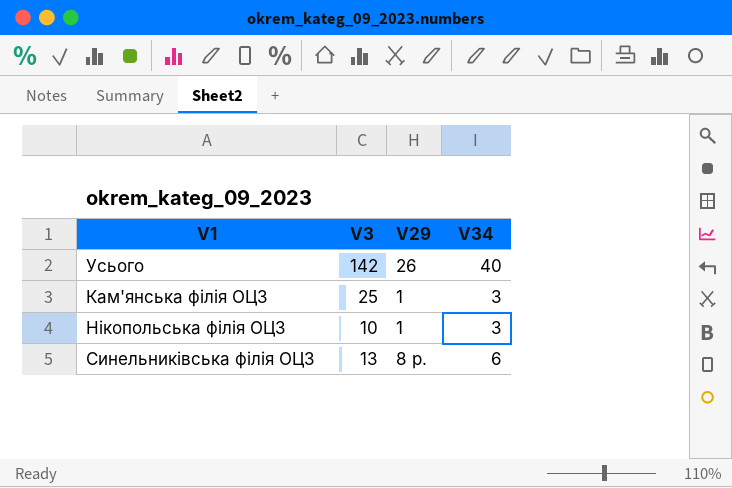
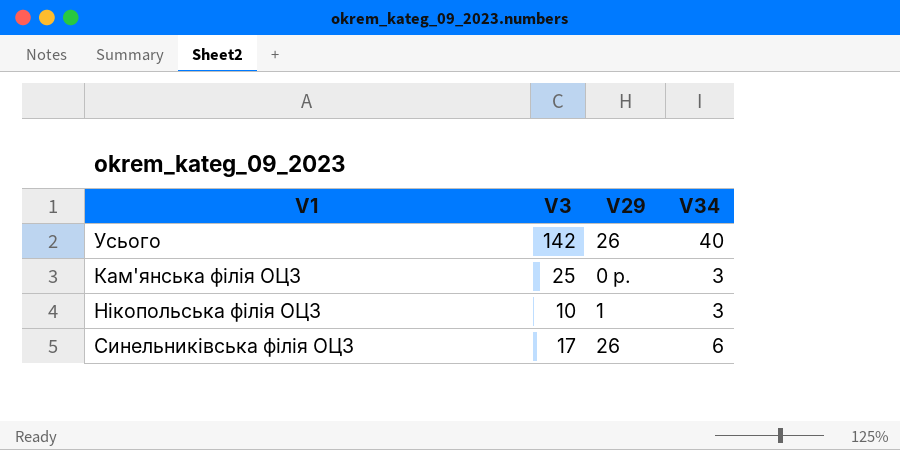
Кам'янська філія ОЦЗ | V29: 1 -> 0 р.
Синельниківська філія ОЦЗ | V3: 13 -> 17
Синельниківська філія ОЦЗ | V29: 8 р. -> 26

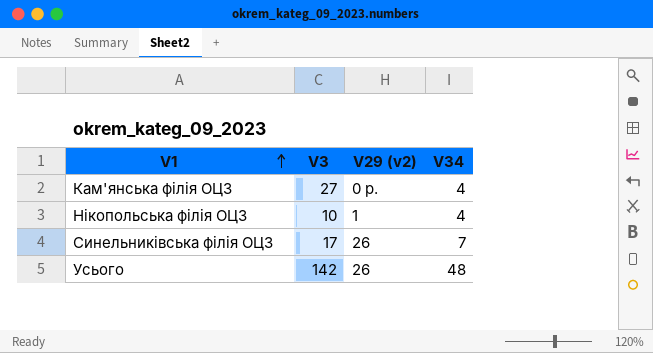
row order: none -> V1 ascending
column name: V29 -> V29 (v2)
Кам'янська філія ОЦЗ | V3: 25 -> 27
Кам'янська філія ОЦЗ | V34: 3 -> 4
Нікопольська філія ОЦЗ | V34: 3 -> 4
Синельниківська філія ОЦЗ | V34: 6 -> 7
Усього | V34: 40 -> 48

